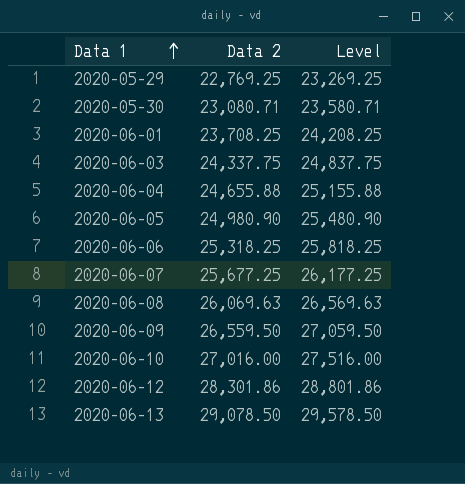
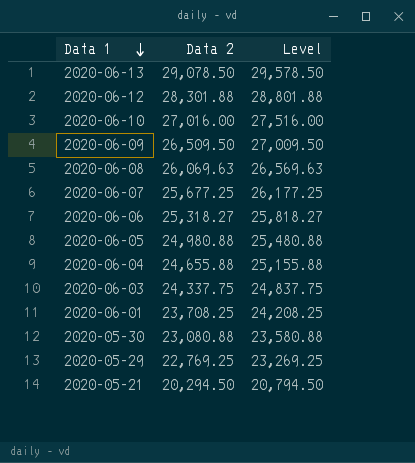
row order: Data 1 ascending -> Data 1 descending
2020-06-12 | Data 2: 28,301.86 -> 28,301.88
2020-06-12 | Level: 28,801.86 -> 28,801.88
2020-06-09 | Data 2: 26,559.50 -> 26,509.50
2020-06-09 | Level: 27,059.50 -> 27,009.50
2020-06-06 | Data 2: 25,318.25 -> 25,318.27
2020-06-06 | Level: 25,818.25 -> 25,818.27
2020-06-05 | Data 2: 24,980.90 -> 24,980.88
2020-06-05 | Level: 25,480.90 -> 25,480.88
2020-05-30 | Data 2: 23,080.71 -> 23,080.88
2020-05-30 | Level: 23,580.71 -> 23,580.88
row 2020-05-21: none -> 20,294.50 | 20,794.50

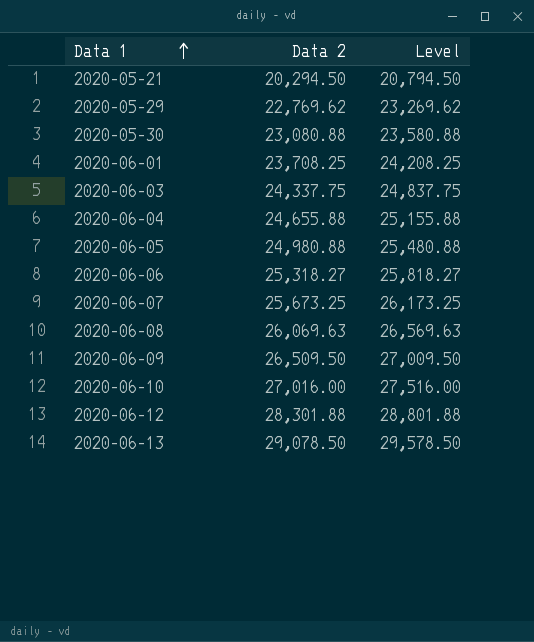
row order: Data 1 descending -> Data 1 ascending
2020-05-29 | Data 2: 22,769.25 -> 22,769.62
2020-05-29 | Level: 23,269.25 -> 23,269.62
2020-06-07 | Data 2: 25,677.25 -> 25,673.25
2020-06-07 | Level: 26,177.25 -> 26,173.25

